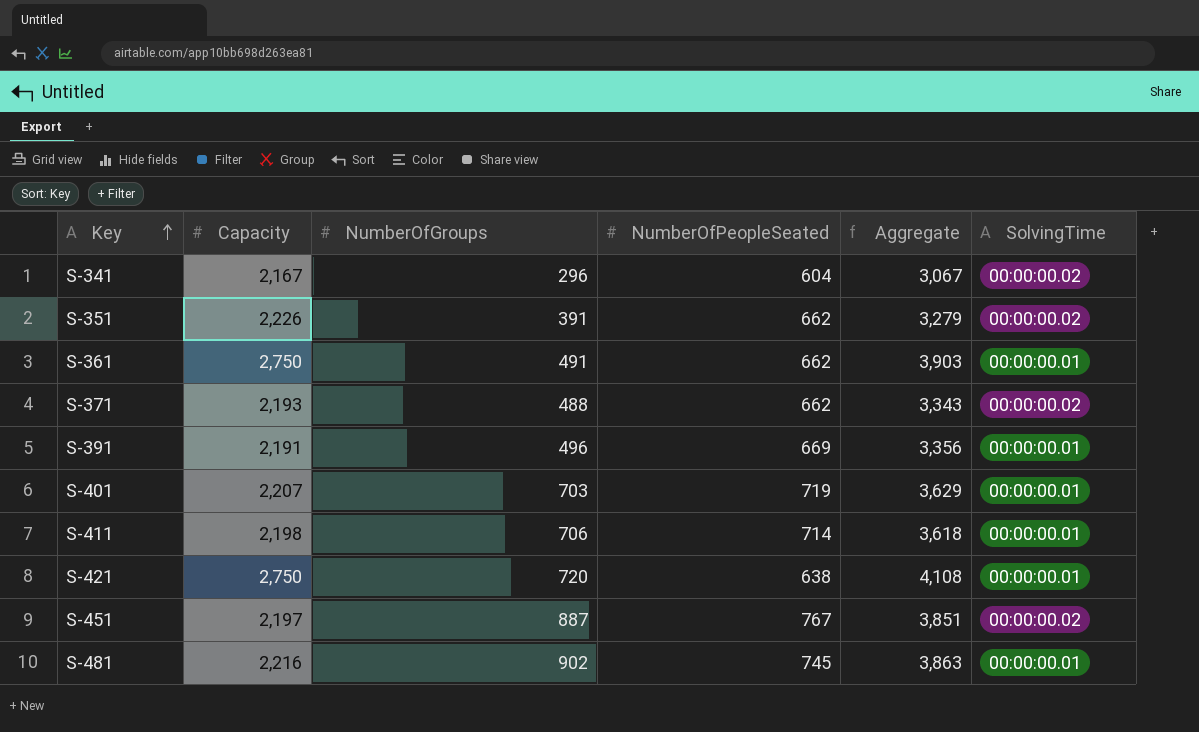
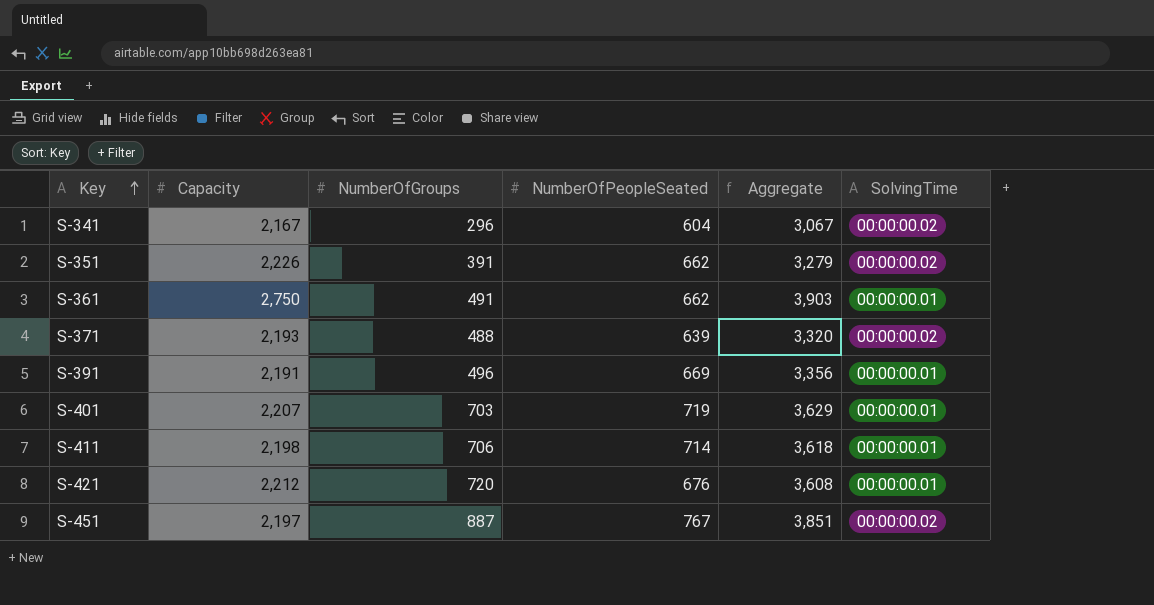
row S-481: 2,216 | 902 | 745 | 3,863 | 00:00:00.01 -> none
S-371 | NumberOfPeopleSeated: 662 -> 639
S-371 | Aggregate: 3,343 -> 3,320
S-421 | Capacity: 2,750 -> 2,212
S-421 | NumberOfPeopleSeated: 638 -> 676
S-421 | Aggregate: 4,108 -> 3,608

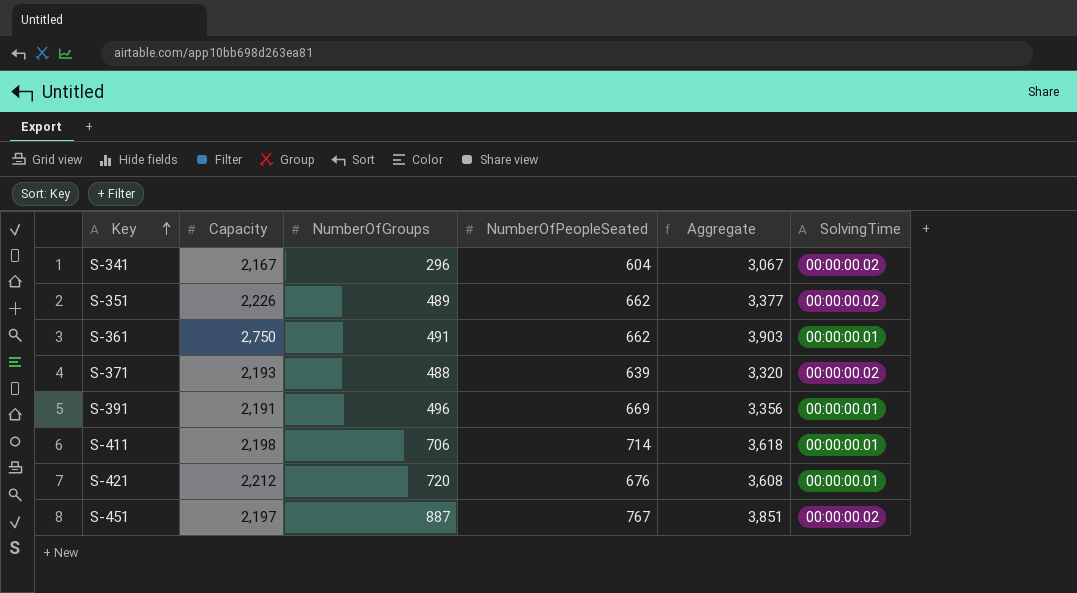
row S-401: 2,207 | 703 | 719 | 3,629 | 00:00:00.01 -> none
S-351 | NumberOfGroups: 391 -> 489
S-351 | Aggregate: 3,279 -> 3,377

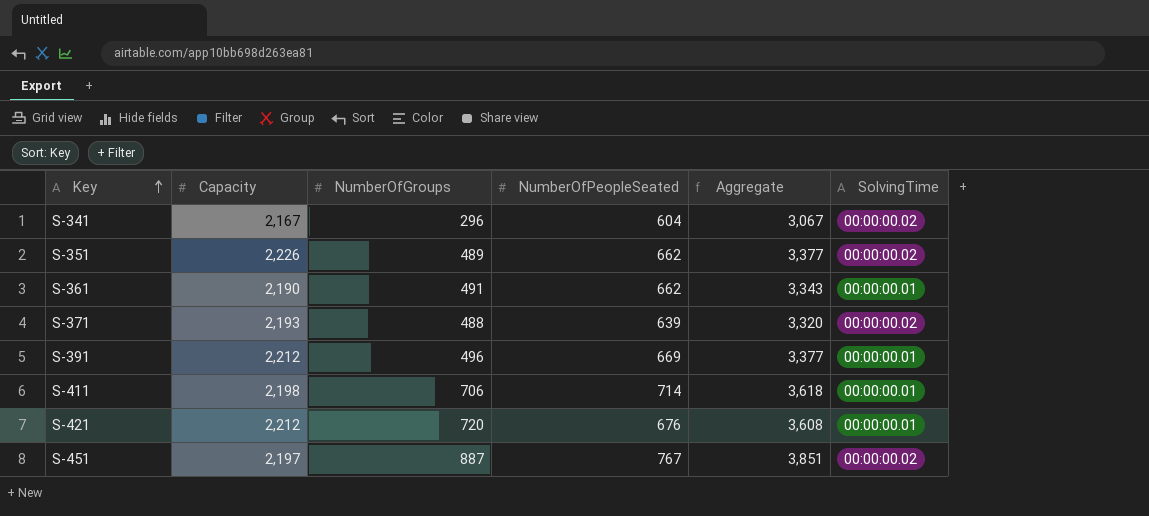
S-361 | Capacity: 2,750 -> 2,190
S-361 | Aggregate: 3,903 -> 3,343
S-391 | Capacity: 2,191 -> 2,212
S-391 | Aggregate: 3,356 -> 3,377

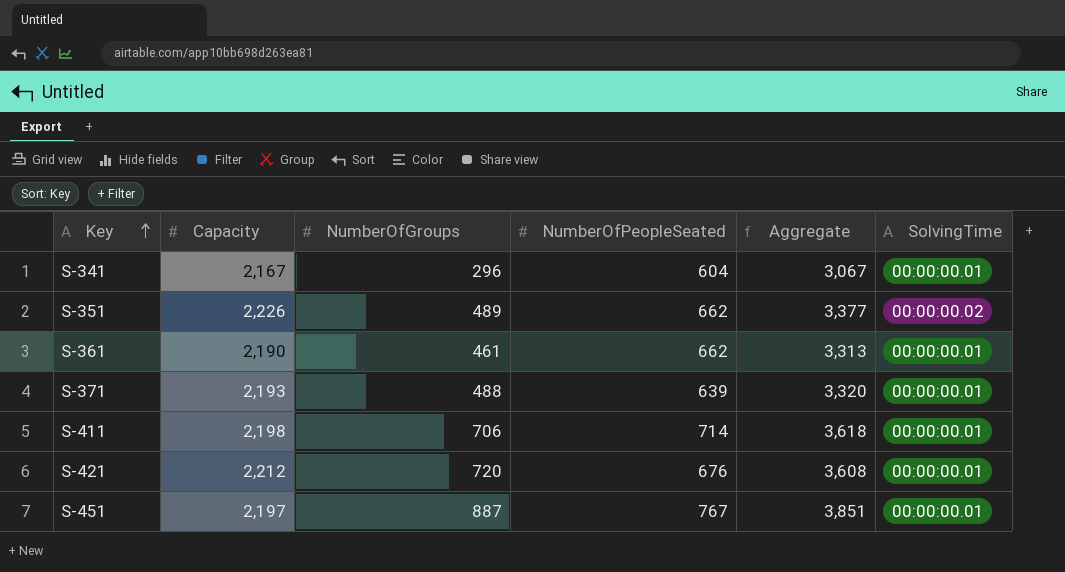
row S-391: 2,212 | 496 | 669 | 3,377 | 00:00:00.01 -> none
S-341 | SolvingTime: 00:00:00.02 -> 00:00:00.01
S-361 | NumberOfGroups: 491 -> 461
S-361 | Aggregate: 3,343 -> 3,313
S-371 | SolvingTime: 00:00:00.02 -> 00:00:00.01
S-451 | SolvingTime: 00:00:00.02 -> 00:00:00.01

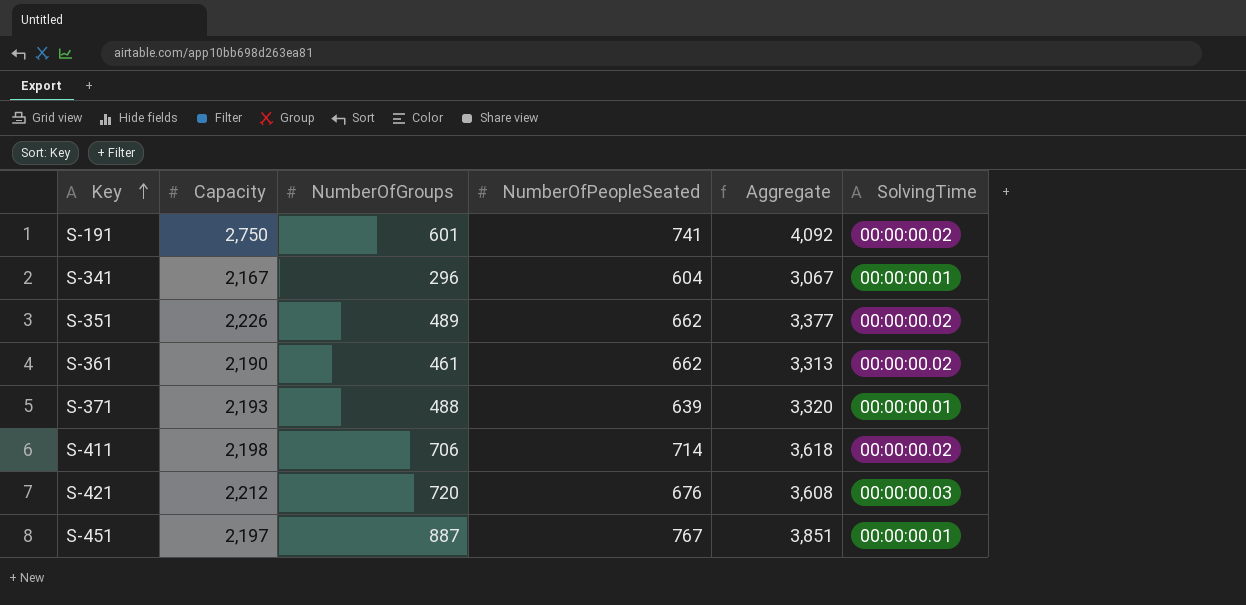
row S-191: none -> 2,750 | 601 | 741 | 4,092 | 00:00:00.02
S-361 | SolvingTime: 00:00:00.01 -> 00:00:00.02
S-411 | SolvingTime: 00:00:00.01 -> 00:00:00.02
S-421 | SolvingTime: 00:00:00.01 -> 00:00:00.03

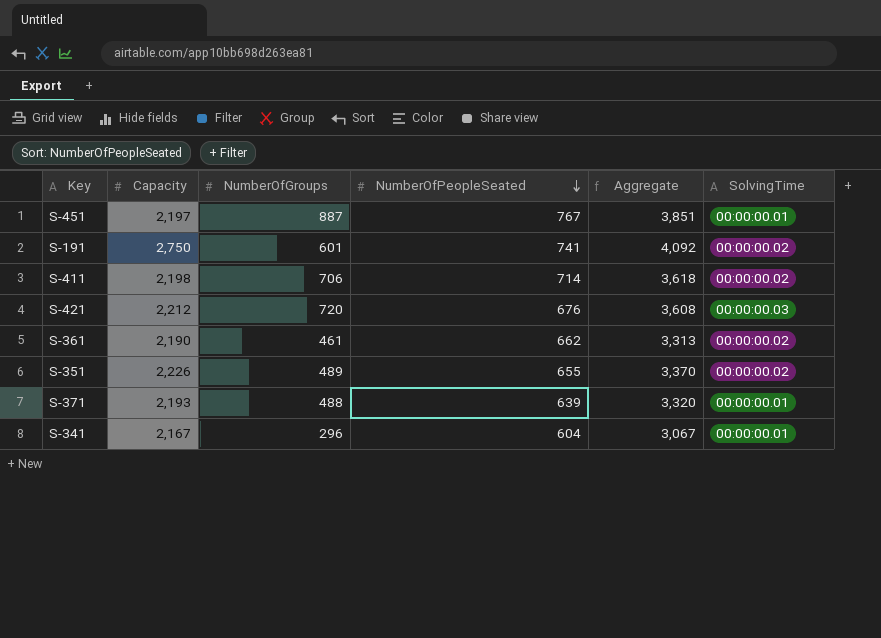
row order: Key ascending -> NumberOfPeopleSeated descending
S-351 | NumberOfPeopleSeated: 662 -> 655
S-351 | Aggregate: 3,377 -> 3,370

